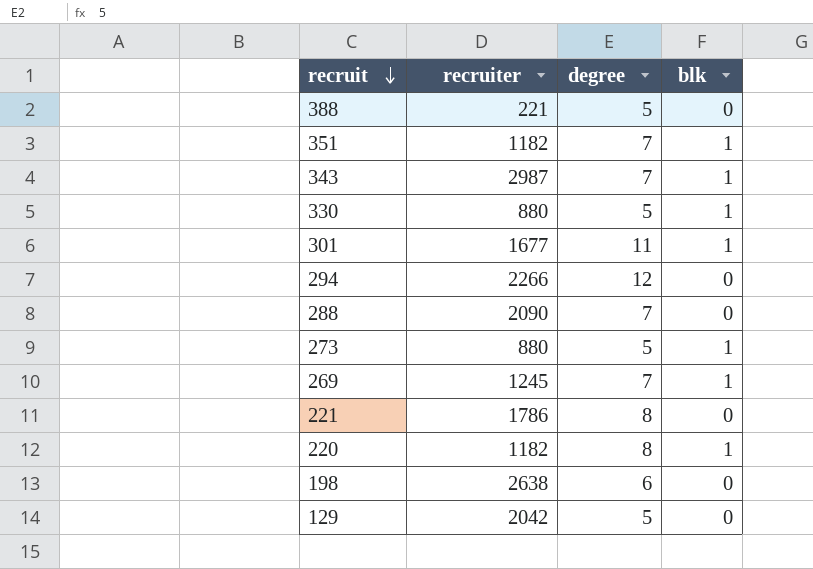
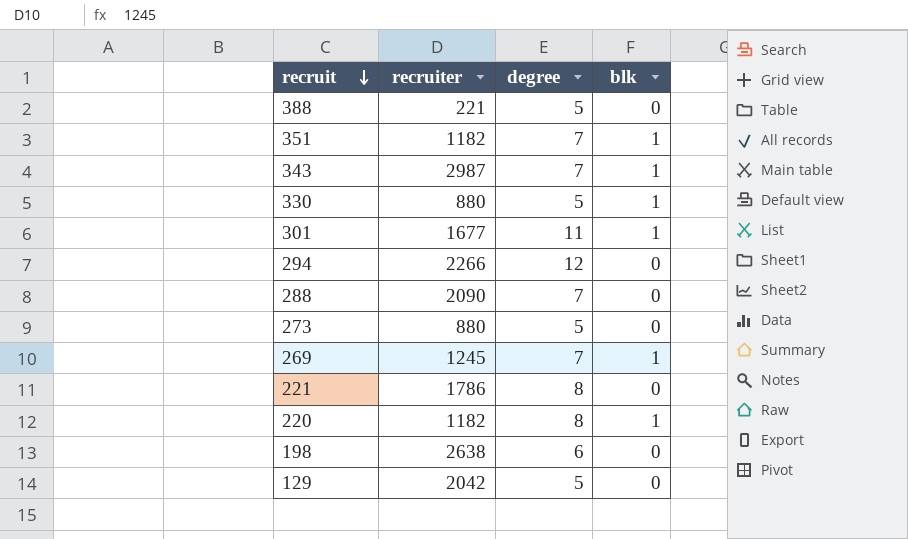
273 | blk: 1 -> 0

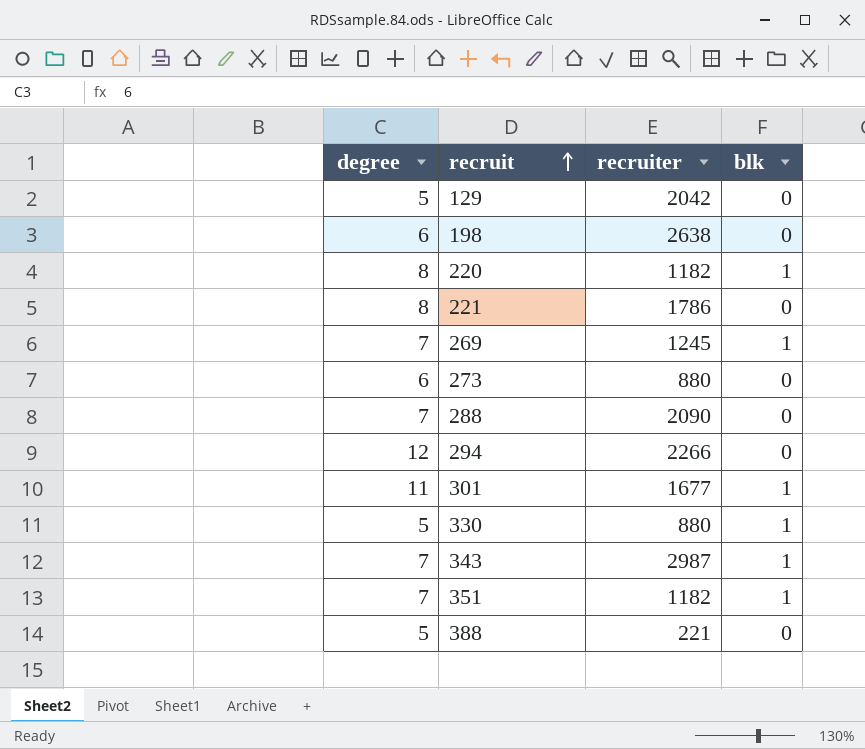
row order: recruit descending -> recruit ascending
column degree | position: 3 -> 1
273 | degree: 5 -> 6

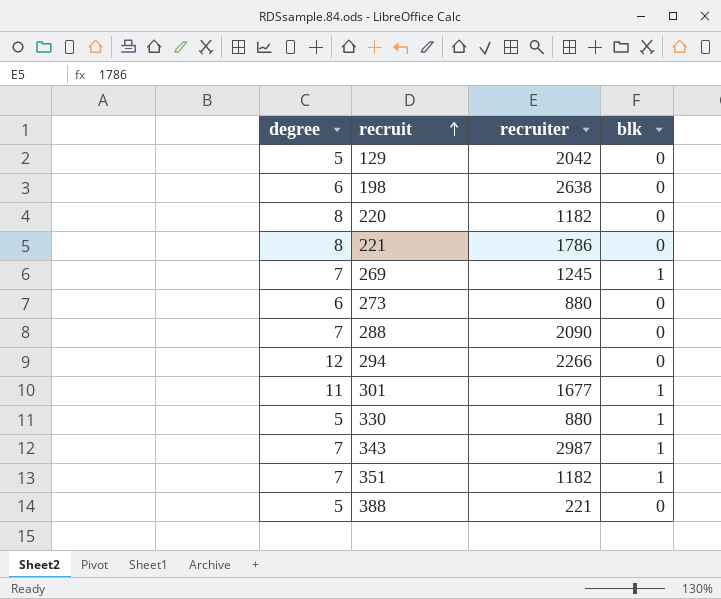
220 | blk: 1 -> 0

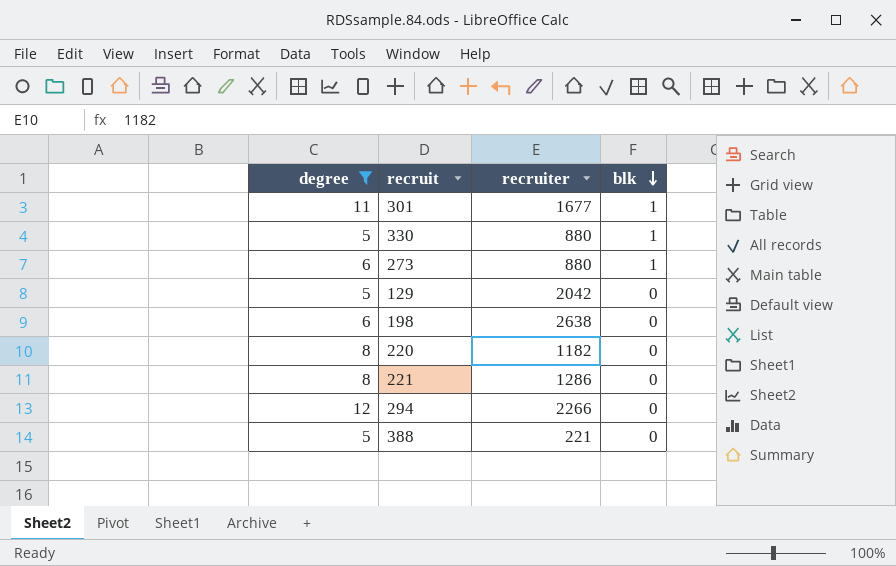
filter: none -> degree != 7
row order: recruit ascending -> blk descending
273 | blk: 0 -> 1
221 | recruiter: 1786 -> 1286

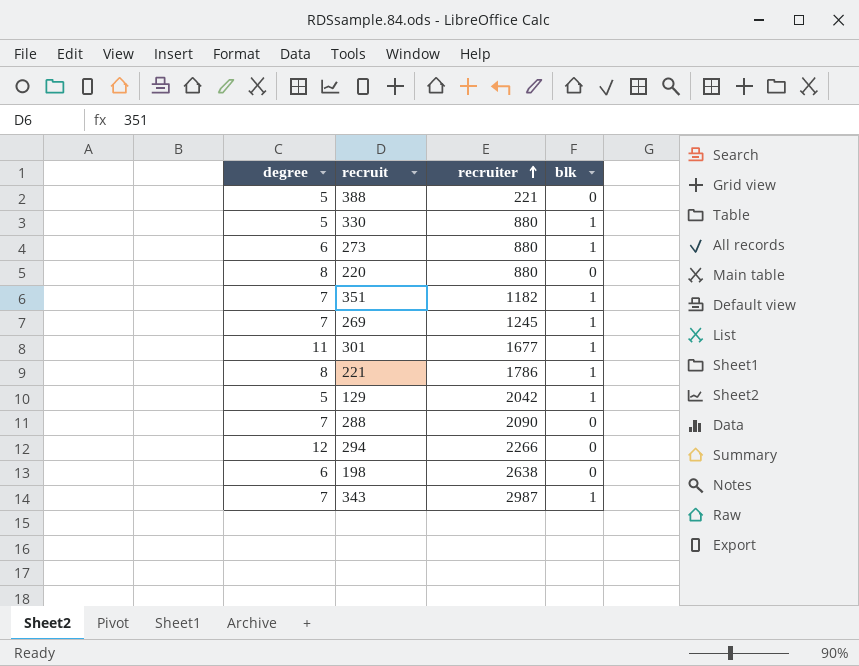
filter: degree != 7 -> none
row order: blk descending -> recruiter ascending
220 | recruiter: 1182 -> 880
221 | recruiter: 1286 -> 1786
221 | blk: 0 -> 1
129 | blk: 0 -> 1

